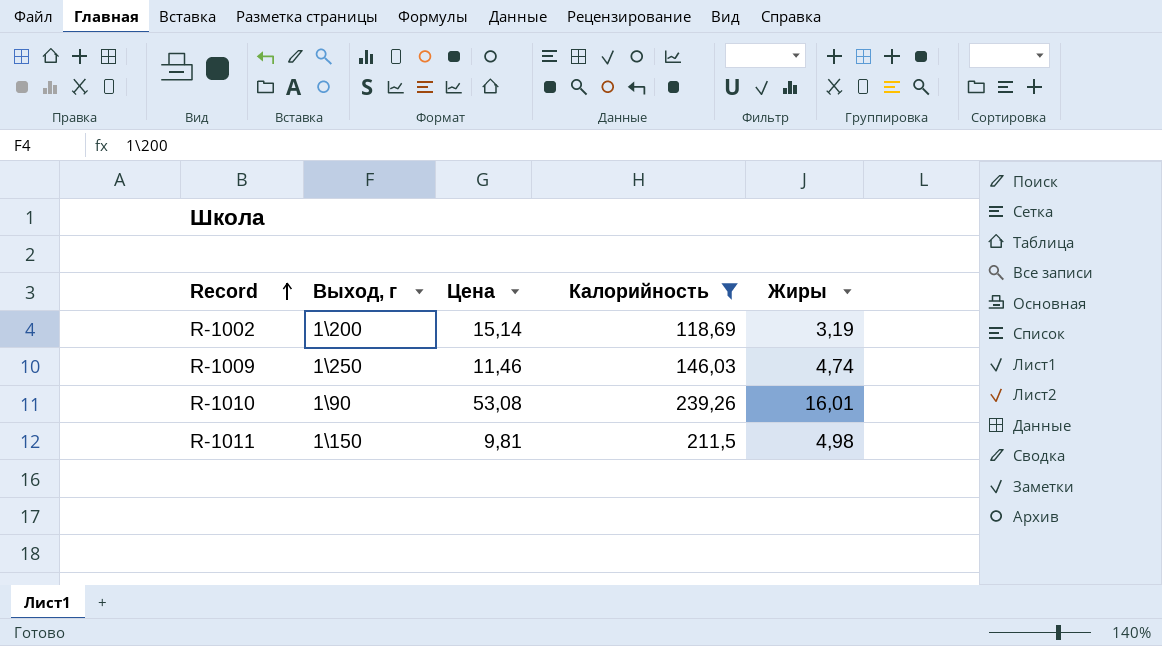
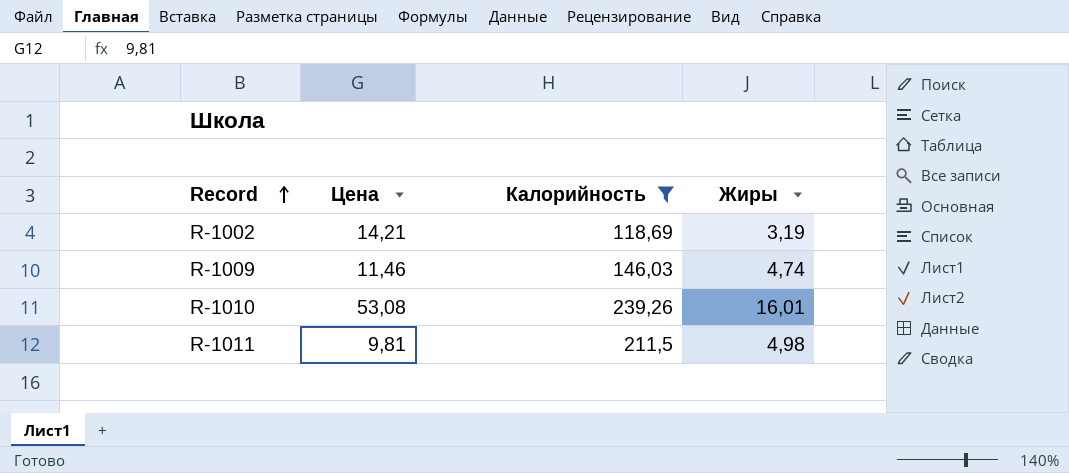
column Выход, г | position: 2 -> none
R-1002 | Цена: 15,14 -> 14,21

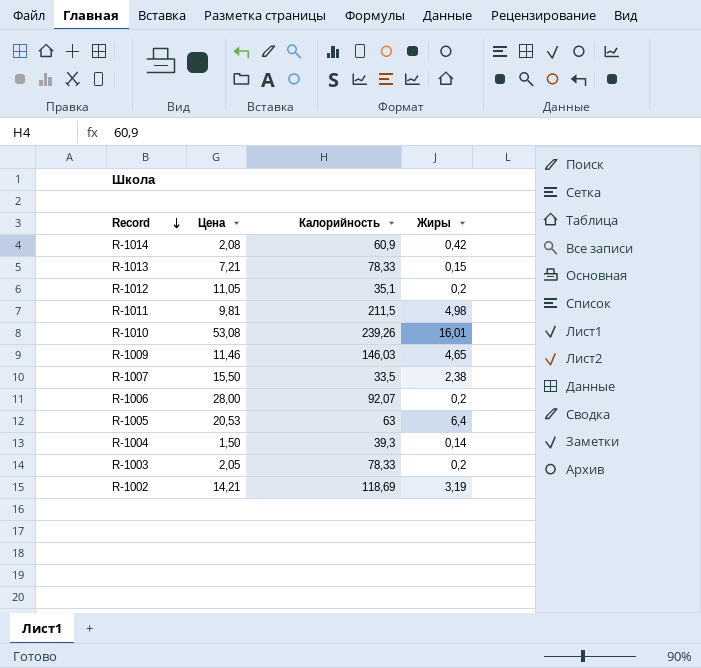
filter: Калорийность >= 118,69 -> none
row order: Record ascending -> Record descending
R-1009 | Жиры: 4,74 -> 4,65

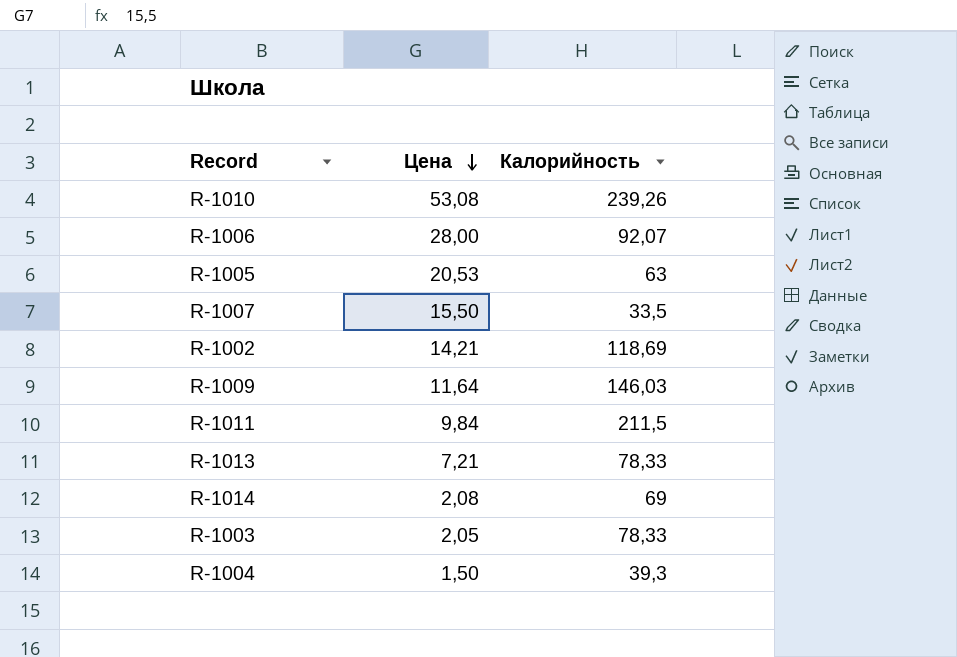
row order: Record descending -> Цена descending
column Жиры | position: 4 -> none
row R-1012: 11,05 | 35,1 | 0,2 -> none
R-1009 | Цена: 11,46 -> 11,64
R-1011 | Цена: 9,81 -> 9,84
R-1014 | Калорийность: 60,9 -> 69

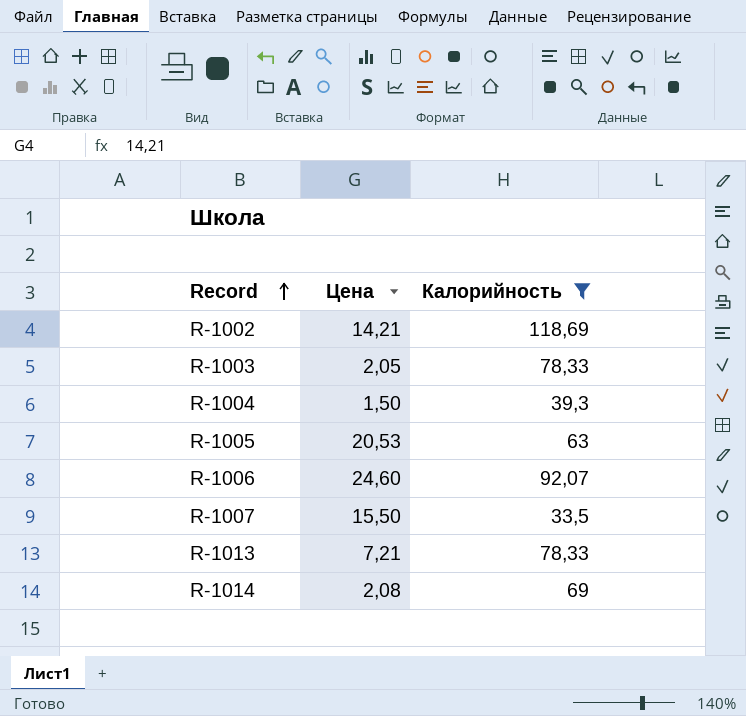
filter: none -> Калорийность <= 118,69
row order: Цена descending -> Record ascending
R-1006 | Цена: 28,00 -> 24,60

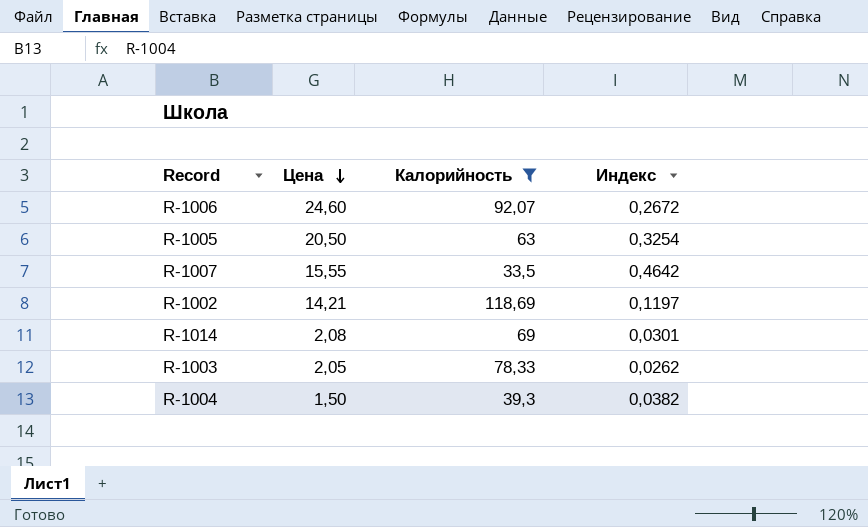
row order: Record ascending -> Цена descending
column Индекс | formula: none -> [Цена] / [Калорийность]
row R-1013: 7,21 | 78,33 -> none
R-1005 | Цена: 20,53 -> 20,50
R-1007 | Цена: 15,50 -> 15,55

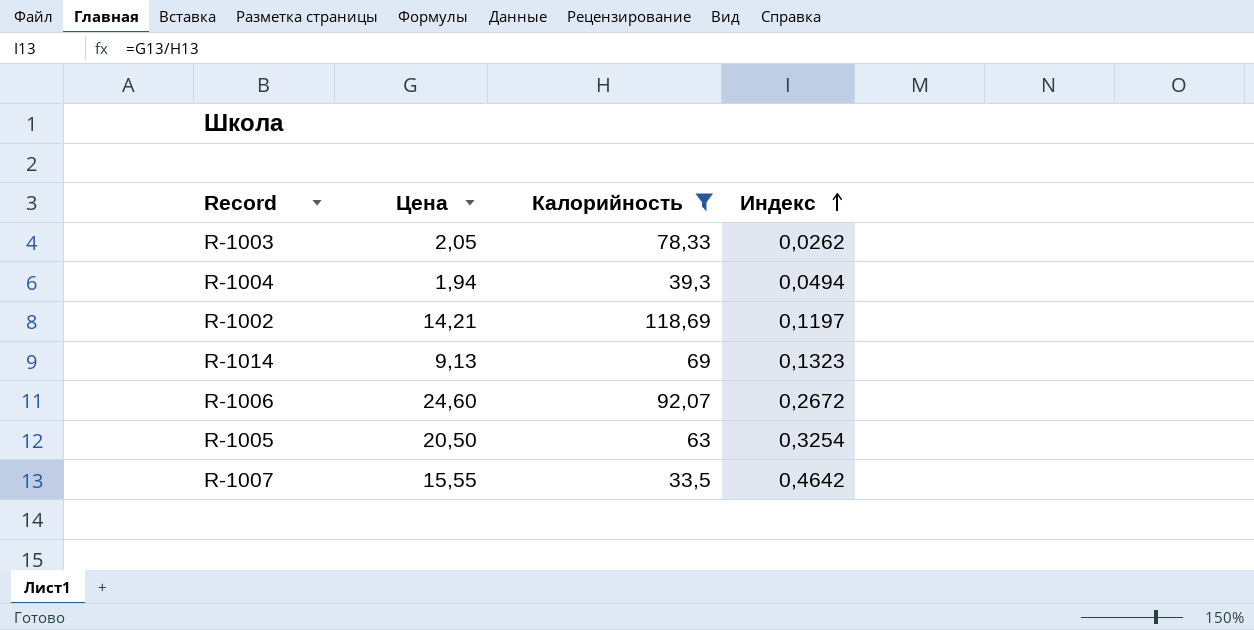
row order: Цена descending -> Индекс ascending
R-1004 | Цена: 1,50 -> 1,94
R-1004 | Индекс: 0,0382 -> 0,0494
R-1014 | Цена: 2,08 -> 9,13
R-1014 | Индекс: 0,0301 -> 0,1323

